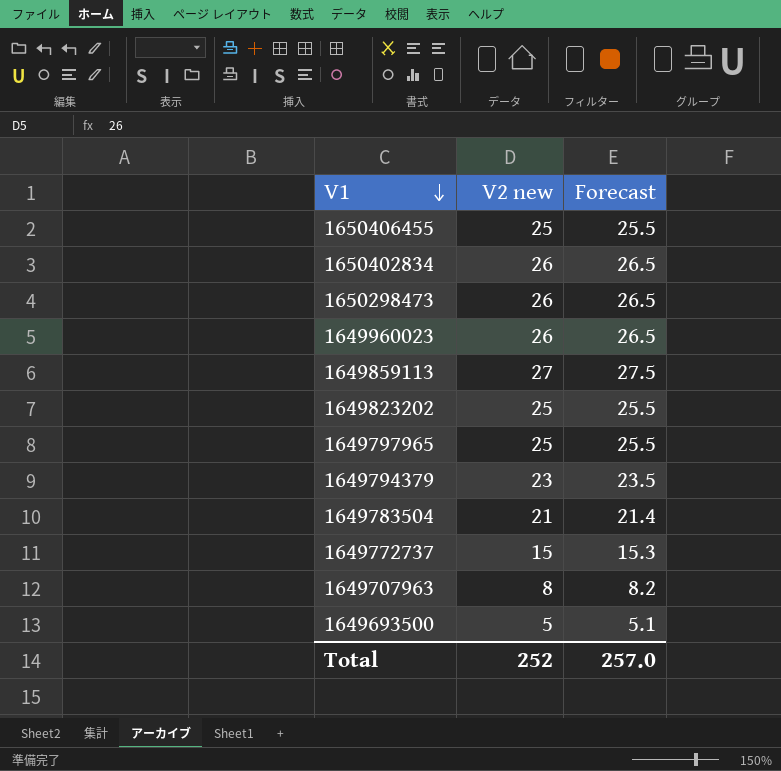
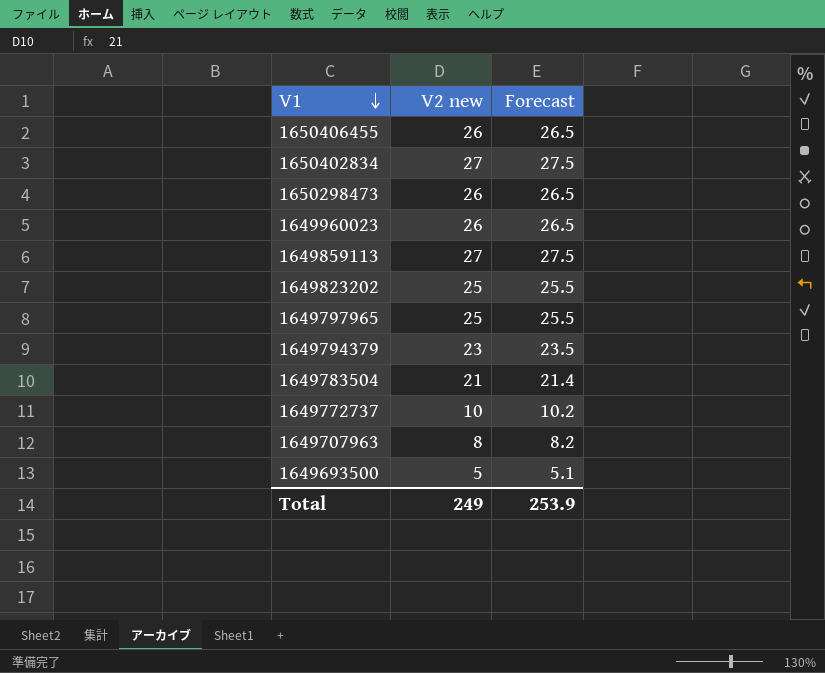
1650406455 | V2 new: 25 -> 26
1650406455 | Forecast: 25.5 -> 26.5
1650402834 | V2 new: 26 -> 27
1650402834 | Forecast: 26.5 -> 27.5
1649772737 | V2 new: 15 -> 10
1649772737 | Forecast: 15.3 -> 10.2
Total | V2 new: 252 -> 249
Total | Forecast: 257.0 -> 253.9

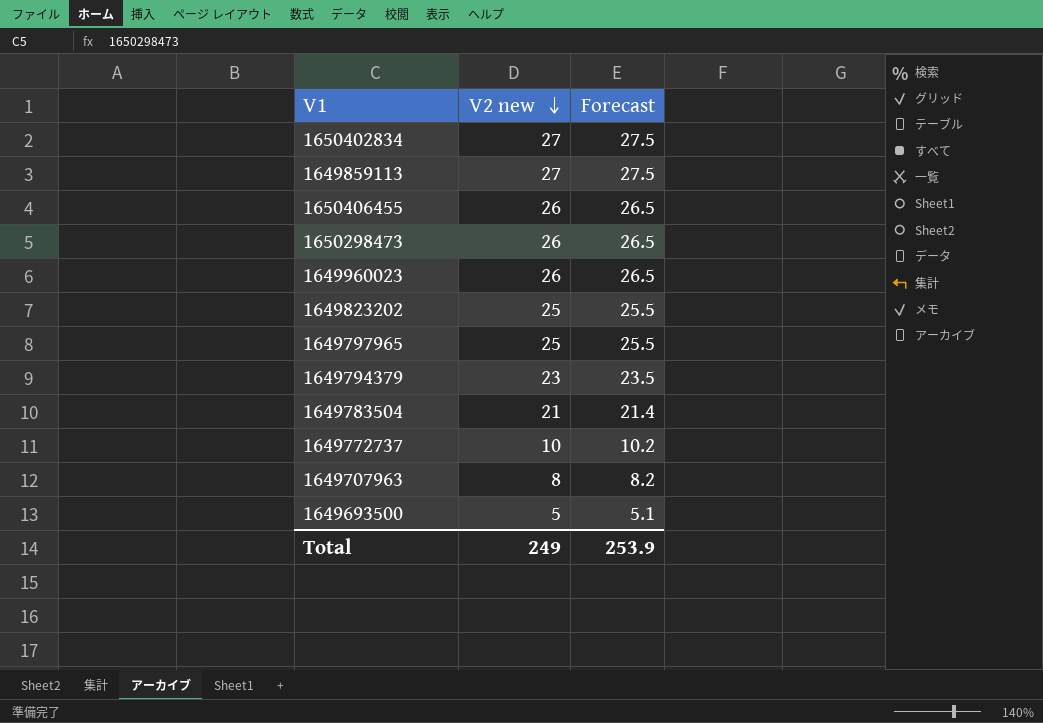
row order: V1 descending -> V2 new descending

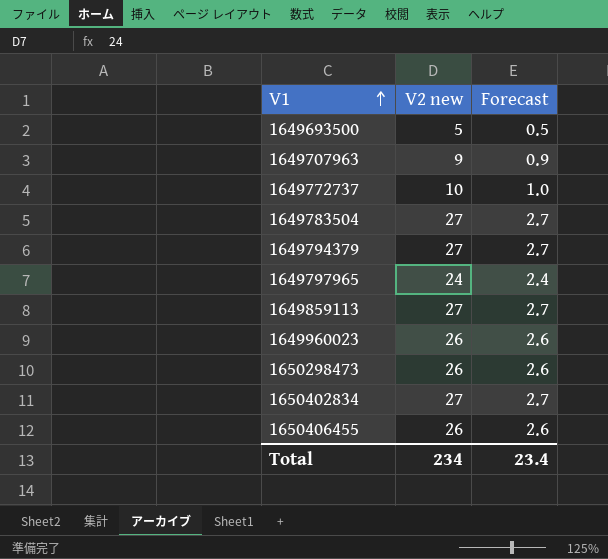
row order: V2 new descending -> V1 ascending
column Forecast | formula: [V2 new] * 1.02 -> [V2 new] * 0.1
row 1649823202: 25 | 25.5 -> none
1649707963 | V2 new: 8 -> 9
1649783504 | V2 new: 21 -> 27
1649794379 | V2 new: 23 -> 27
1649797965 | V2 new: 25 -> 24
Total | V2 new: 249 -> 234
Total | Forecast: 253.9 -> 23.4

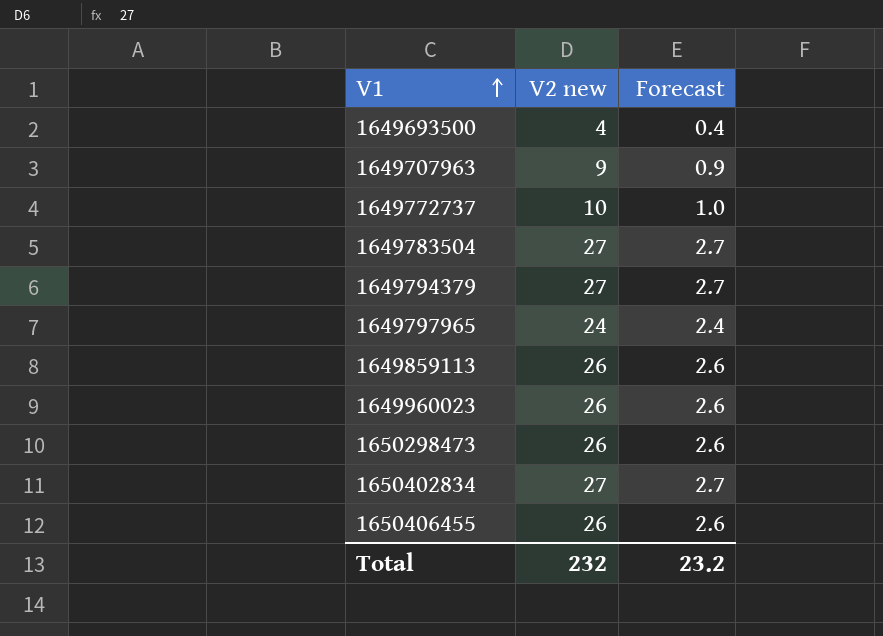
1649693500 | V2 new: 5 -> 4
1649693500 | Forecast: 0.5 -> 0.4
1649859113 | V2 new: 27 -> 26
1649859113 | Forecast: 2.7 -> 2.6
Total | V2 new: 234 -> 232
Total | Forecast: 23.4 -> 23.2

